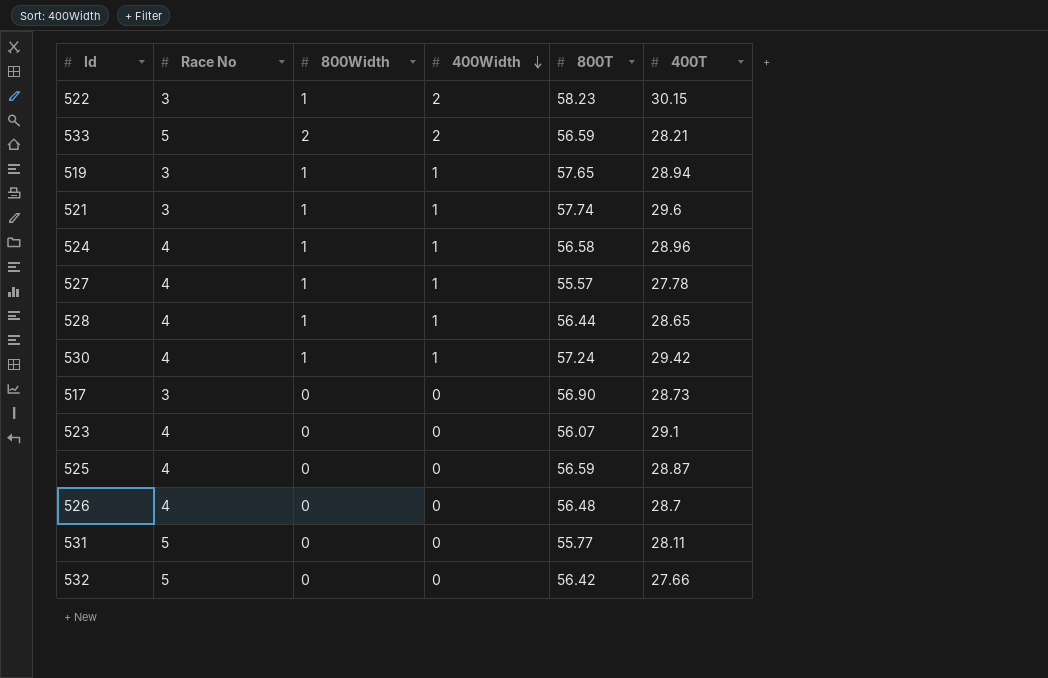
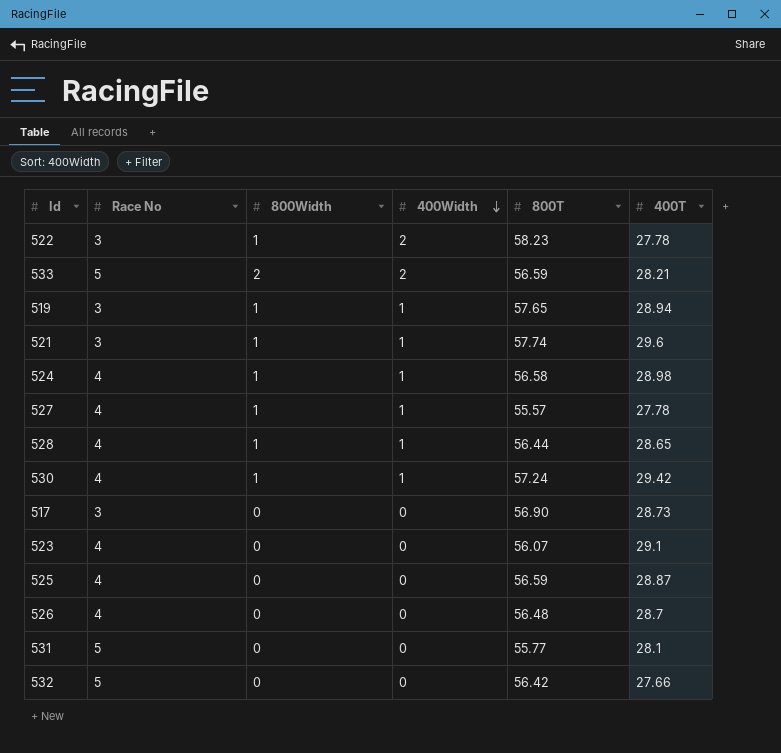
522 | 400T: 30.15 -> 27.78
524 | 400T: 28.96 -> 28.98
531 | 400T: 28.11 -> 28.1

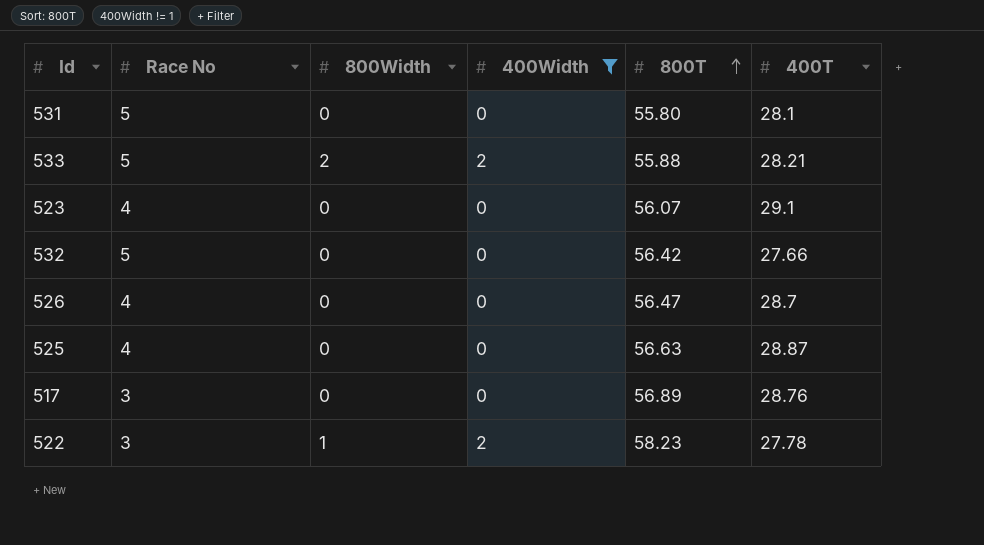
filter: none -> 400Width != 1
row order: 400Width descending -> 800T ascending
531 | 800T: 55.77 -> 55.80
533 | 800T: 56.59 -> 55.88
526 | 800T: 56.48 -> 56.47
525 | 800T: 56.59 -> 56.63
517 | 800T: 56.90 -> 56.89
517 | 400T: 28.73 -> 28.76

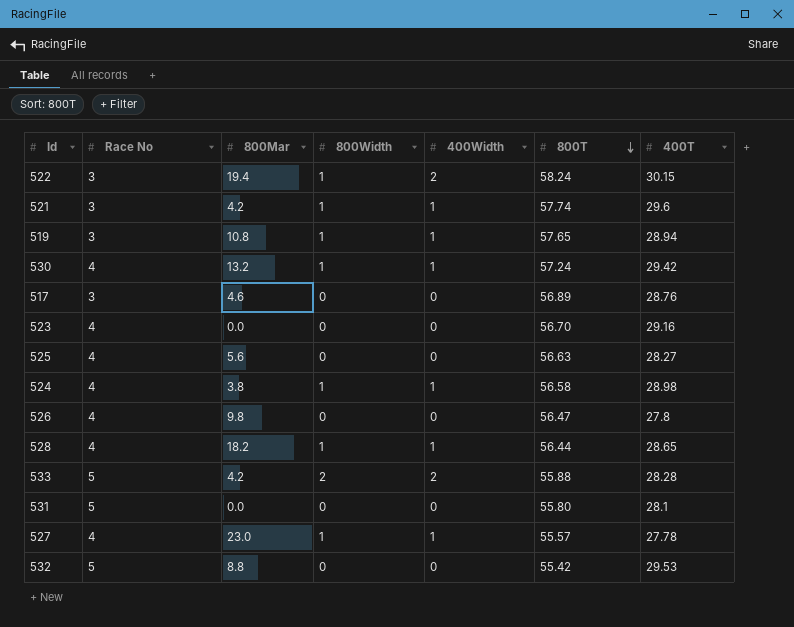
filter: 400Width != 1 -> none
row order: 800T ascending -> 800T descending
column 800Mar | position: none -> 3
522 | 800T: 58.23 -> 58.24
522 | 400T: 27.78 -> 30.15
523 | 800T: 56.07 -> 56.70
523 | 400T: 29.1 -> 29.16
525 | 400T: 28.87 -> 28.27
526 | 400T: 28.7 -> 27.8
533 | 400T: 28.21 -> 28.28
532 | 800T: 56.42 -> 55.42
532 | 400T: 27.66 -> 29.53

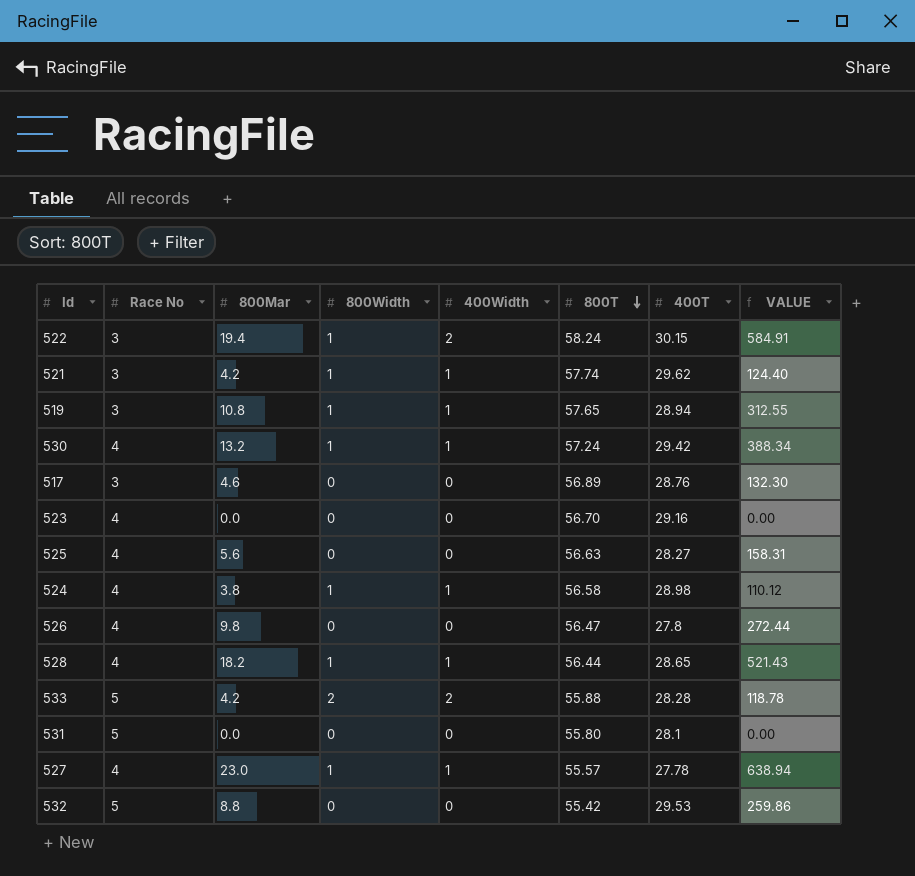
column VALUE | formula: none -> [800Mar] * [400T]
521 | 400T: 29.6 -> 29.62

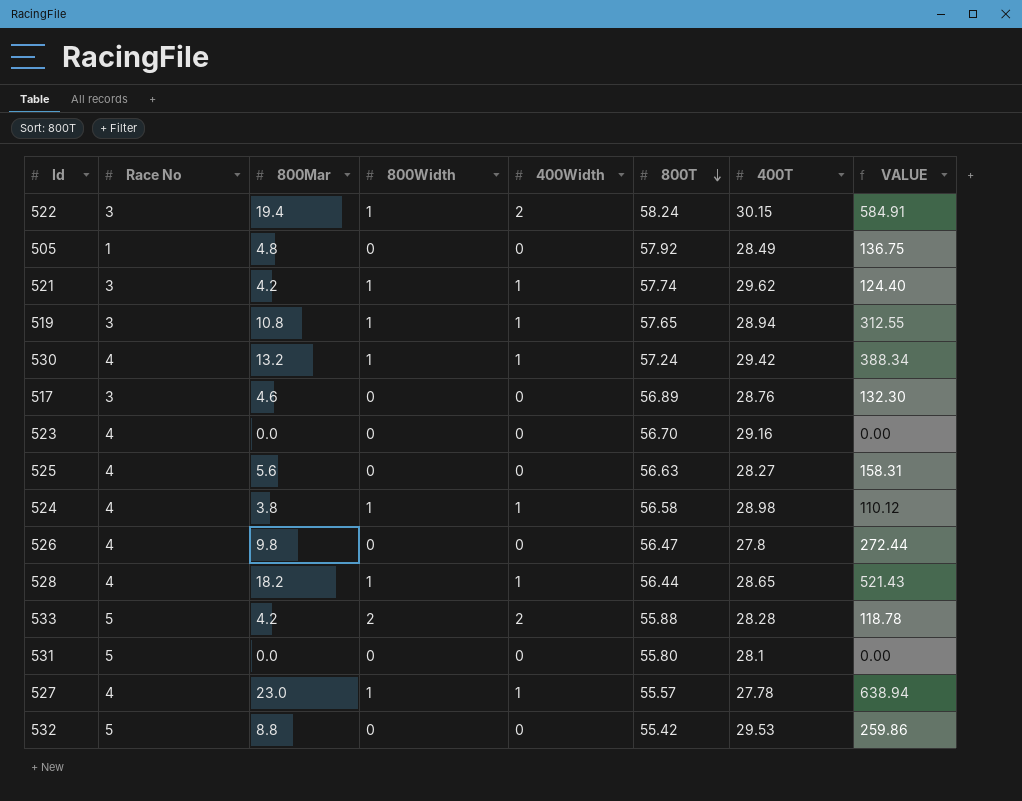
row 505: none -> 1 | 4.8 | 0 | 0 | 57.92 | 28.49 | 136.75

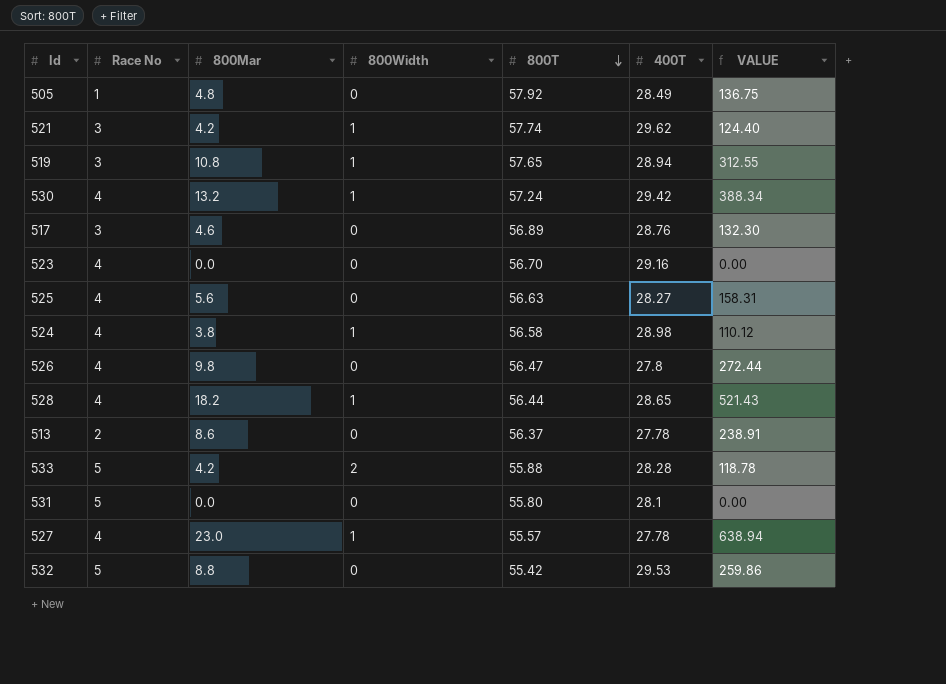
column 400Width | position: 5 -> none
row 522: 3 | 19.4 | 1 | 2 | 58.24 | 30.15 | 584.91 -> none
row 513: none -> 2 | 8.6 | 0 | 56.37 | 27.78 | 238.91

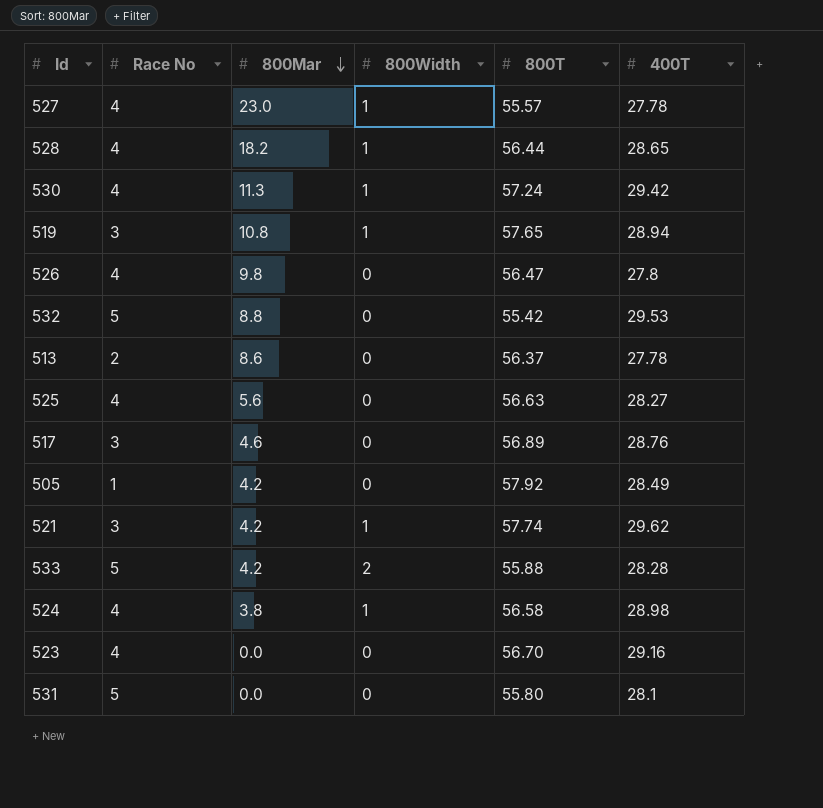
row order: 800T descending -> 800Mar descending
column VALUE | formula: [800Mar] * [400T] -> none
530 | 800Mar: 13.2 -> 11.3
505 | 800Mar: 4.8 -> 4.2

